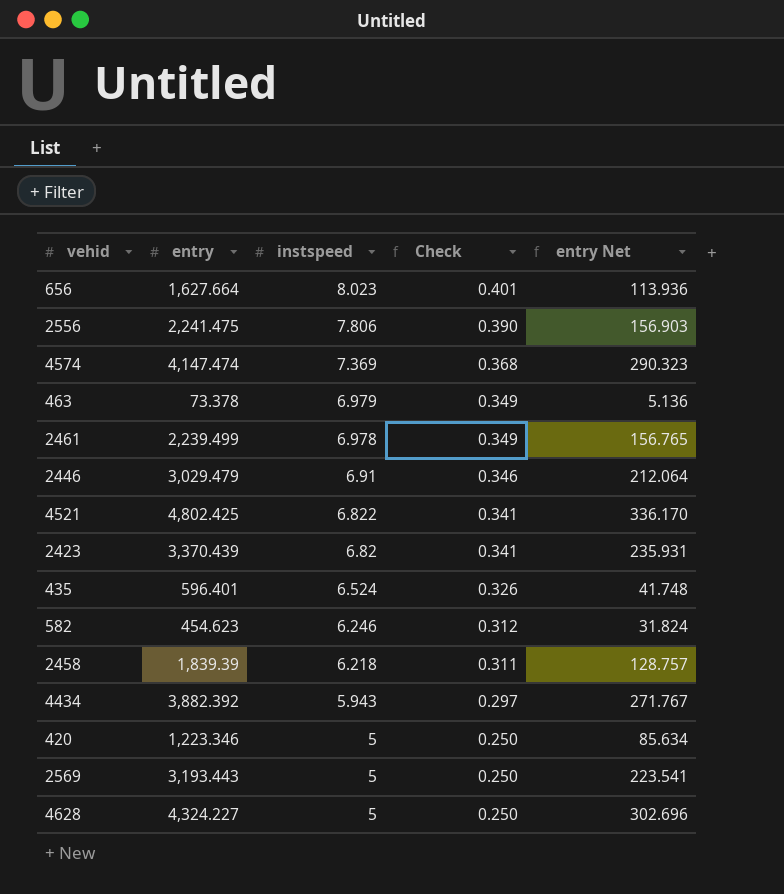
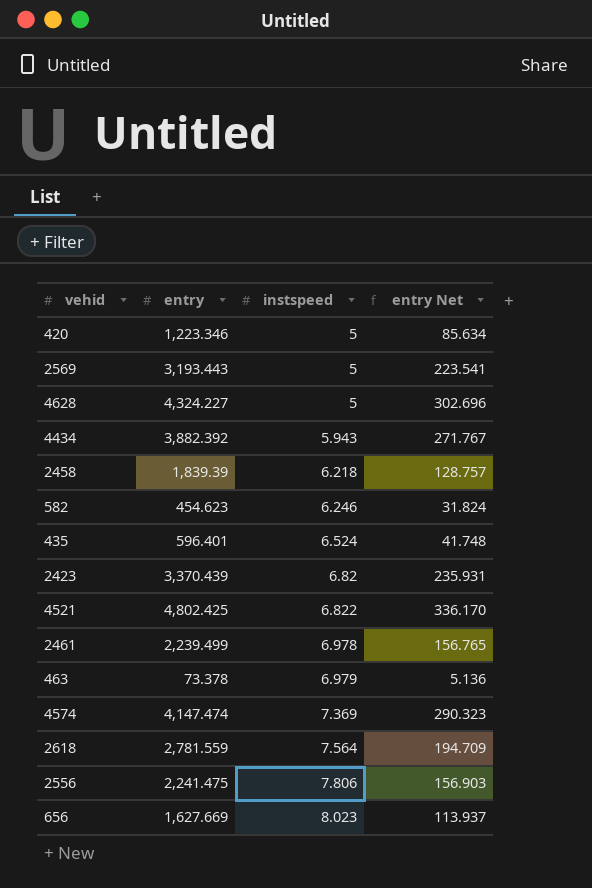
row order: instspeed descending -> instspeed ascending
column Check | formula: [instspeed] * 0.05 -> none
row 2446: 3,029.479 | 6.91 | 0.346 | 212.064 -> none
row 2618: none -> 2,781.559 | 7.564 | 194.709
656 | entry: 1,627.664 -> 1,627.669
656 | entry Net: 113.936 -> 113.937

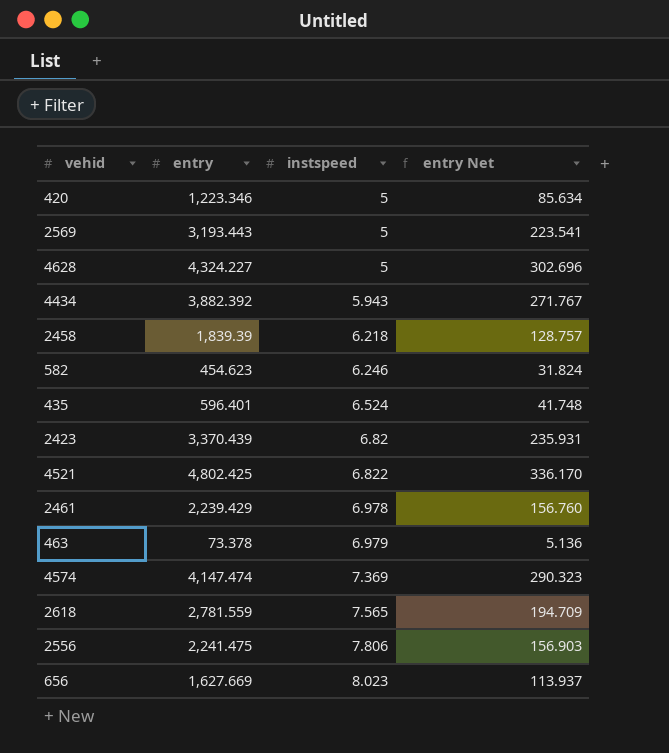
2461 | entry: 2,239.499 -> 2,239.429
2461 | entry Net: 156.765 -> 156.760
2618 | instspeed: 7.564 -> 7.565

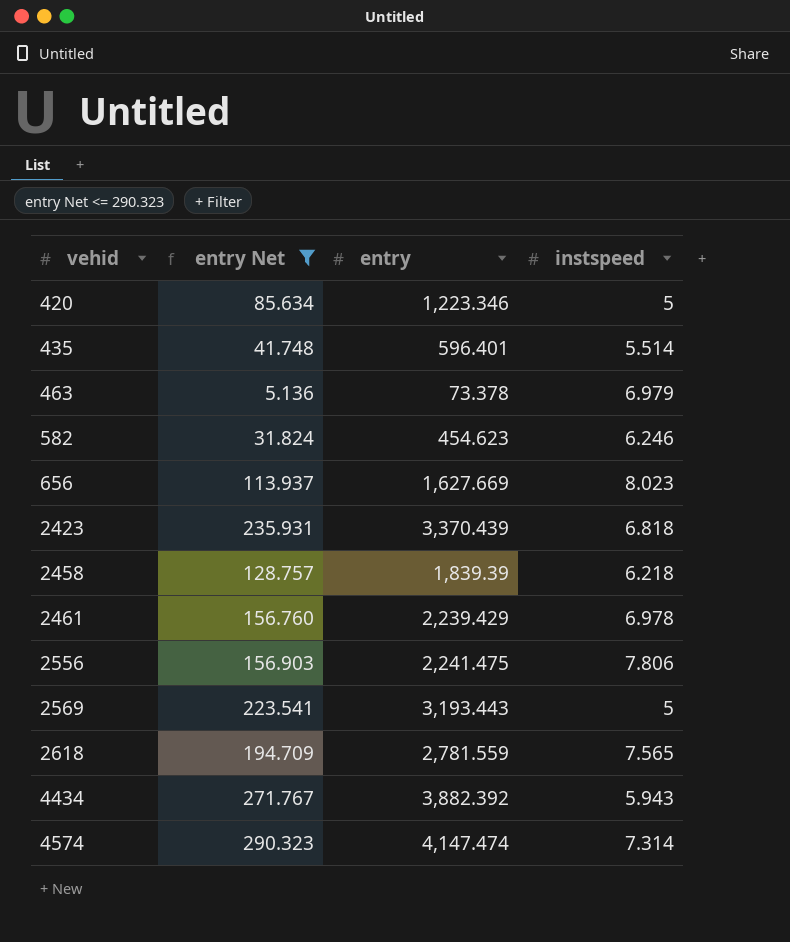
filter: none -> entry Net <= 290.323
row order: instspeed ascending -> vehid ascending
column entry Net | position: 4 -> 2
435 | instspeed: 6.524 -> 5.514
2423 | instspeed: 6.82 -> 6.818
4574 | instspeed: 7.369 -> 7.314

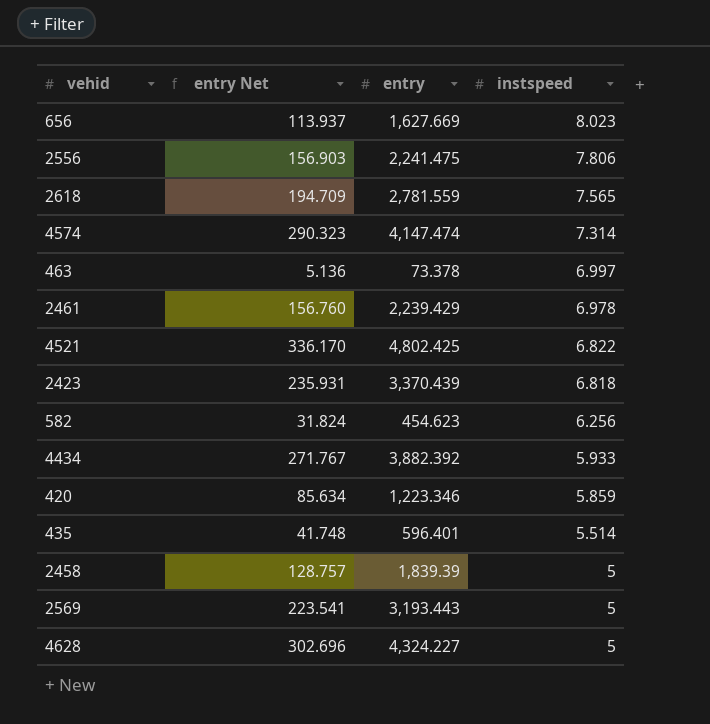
filter: entry Net <= 290.323 -> none
row order: vehid ascending -> instspeed descending
463 | instspeed: 6.979 -> 6.997
582 | instspeed: 6.246 -> 6.256
4434 | instspeed: 5.943 -> 5.933
420 | instspeed: 5 -> 5.859
2458 | instspeed: 6.218 -> 5

